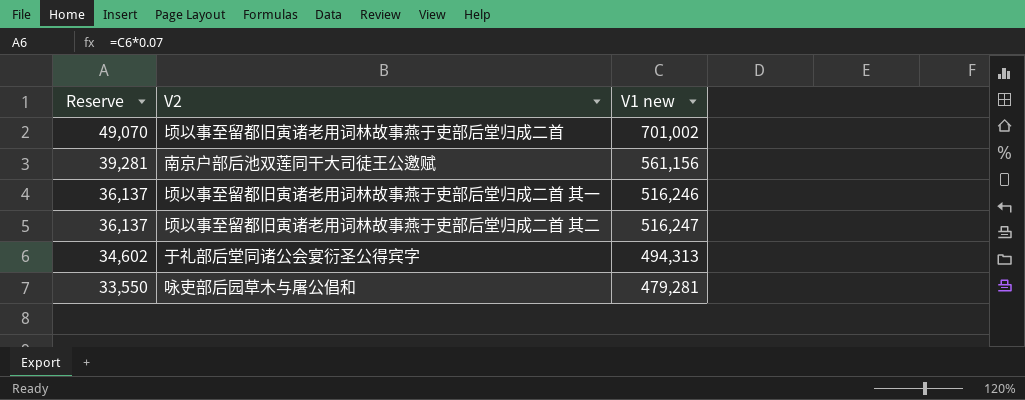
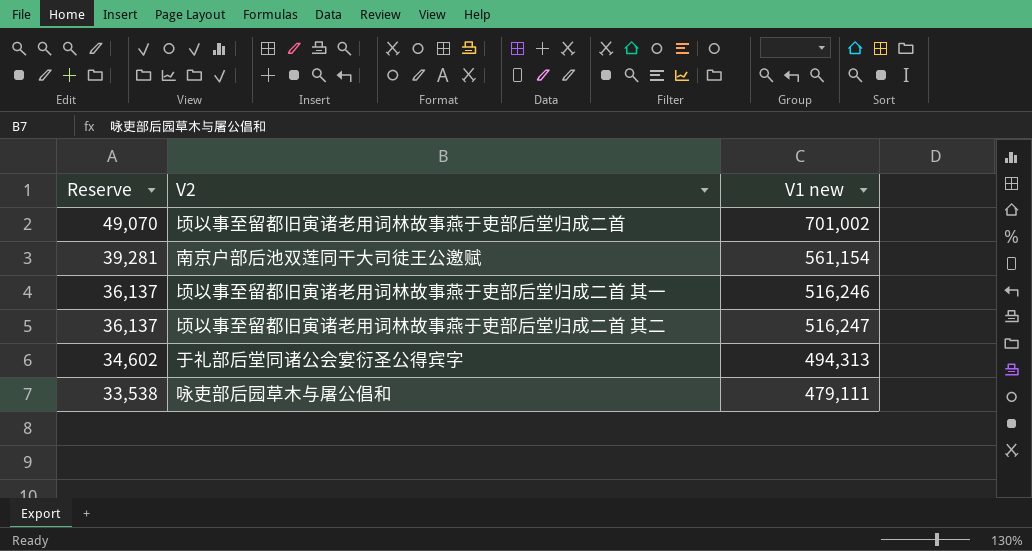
南京户部后池双莲同干大司徒王公邀赋 | V1 new: 561,156 -> 561,154
咏吏部后园草木与屠公倡和 | Reserve: 33,550 -> 33,538
咏吏部后园草木与屠公倡和 | V1 new: 479,281 -> 479,111

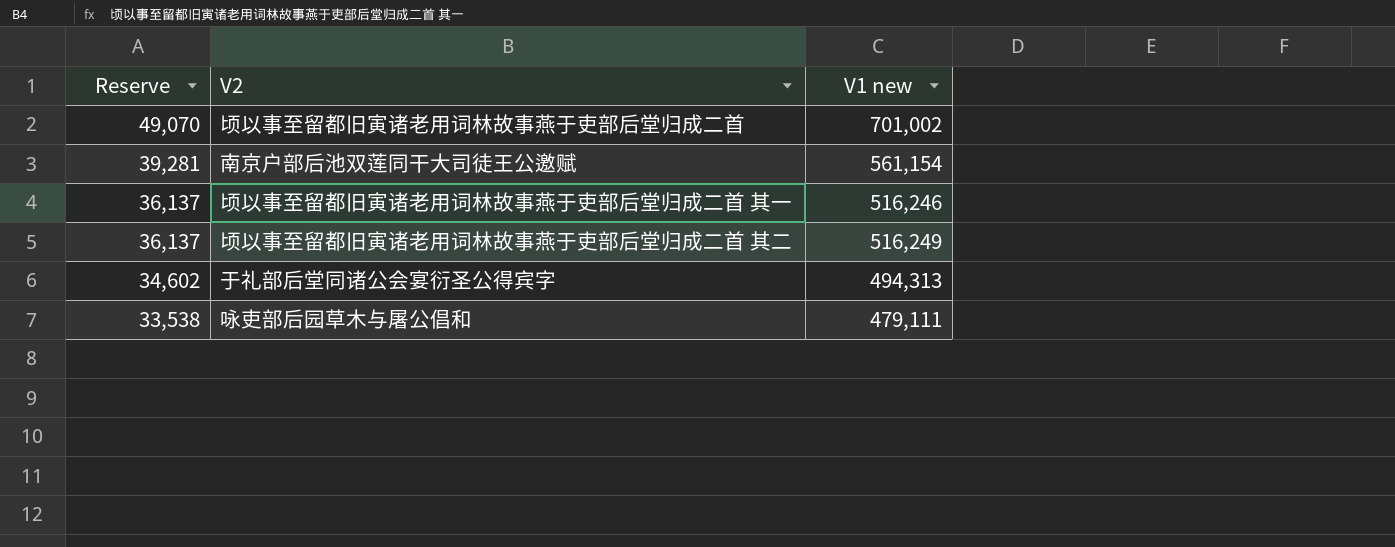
顷以事至留都旧寅诸老用词林故事燕于吏部后堂归成二首 其二 | V1 new: 516,247 -> 516,249

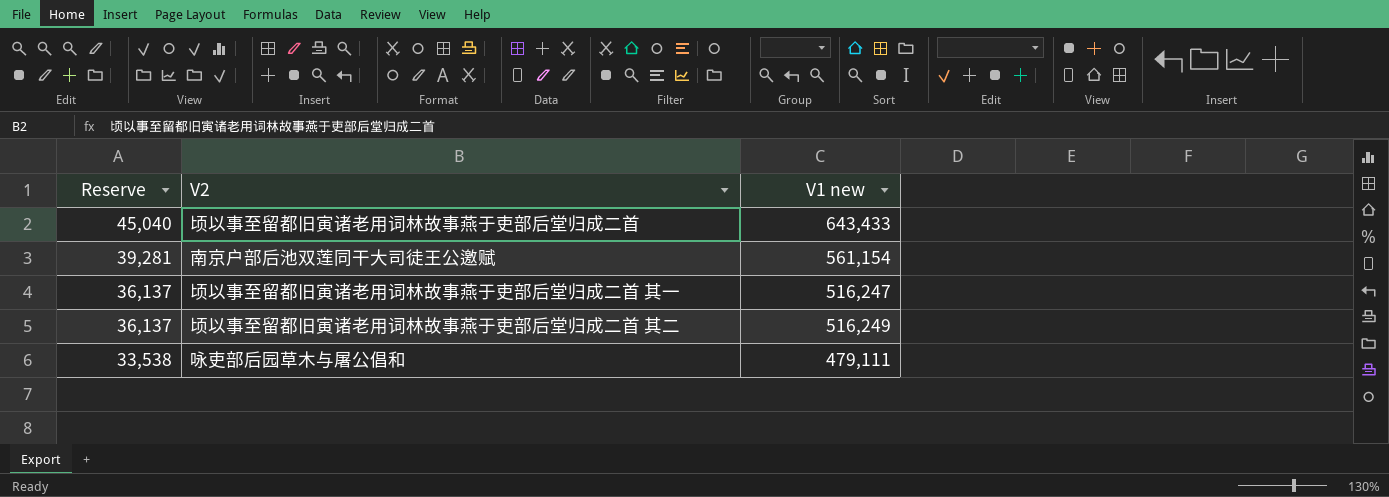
row 于礼部后堂同诸公会宴衍圣公得宾字: 34,602 | 494,313 -> none
顷以事至留都旧寅诸老用词林故事燕于吏部后堂归成二首 | Reserve: 49,070 -> 45,040
顷以事至留都旧寅诸老用词林故事燕于吏部后堂归成二首 | V1 new: 701,002 -> 643,433
顷以事至留都旧寅诸老用词林故事燕于吏部后堂归成二首 其一 | V1 new: 516,246 -> 516,247

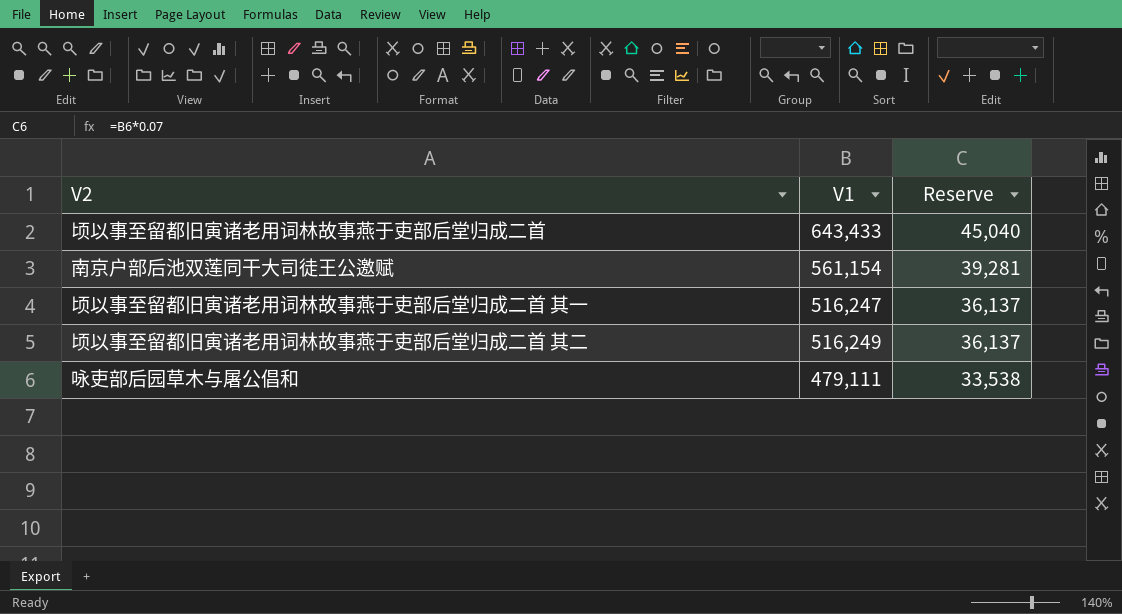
column name: V1 new -> V1
column Reserve | position: 1 -> 3

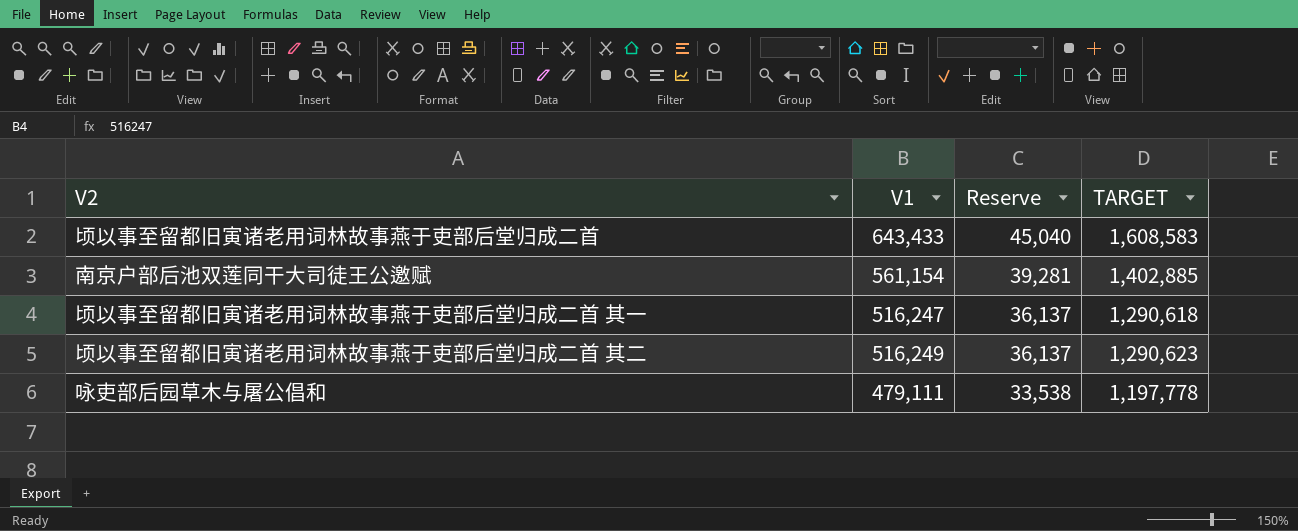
column TARGET | formula: none -> [V1] * 2.5

